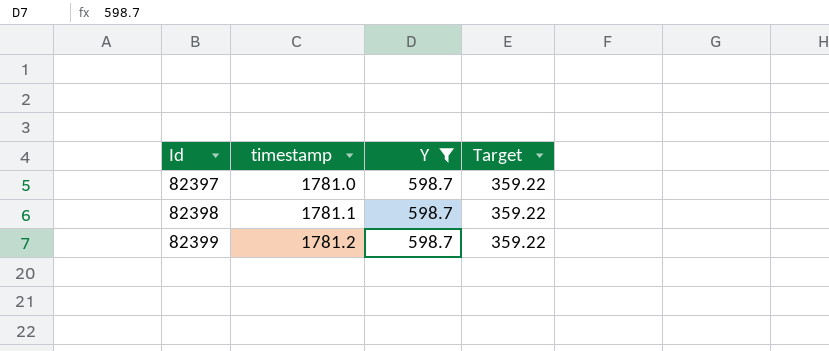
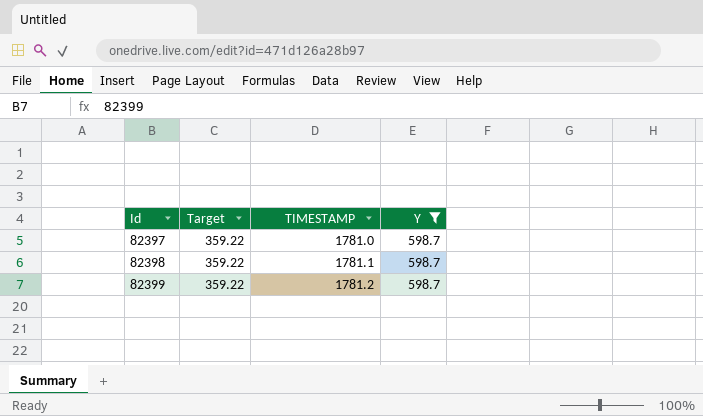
column Target | position: 4 -> 2
column name: timestamp -> TIMESTAMP

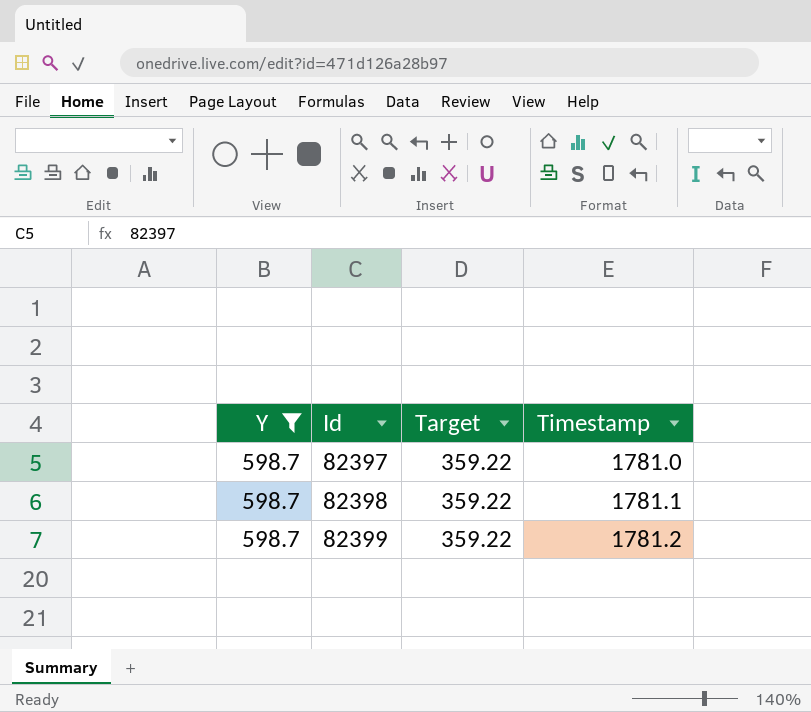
column Y | position: 4 -> 1
column name: TIMESTAMP -> Timestamp

